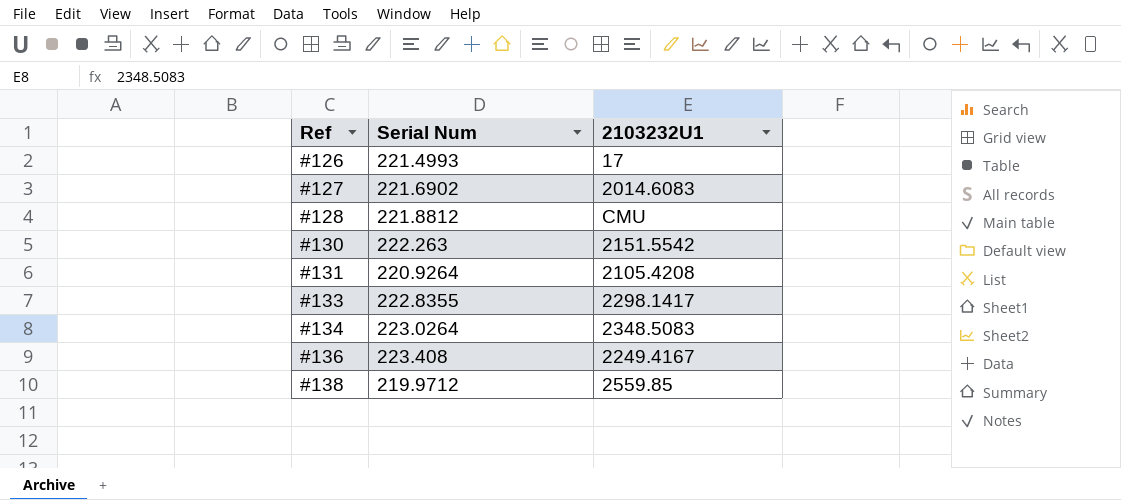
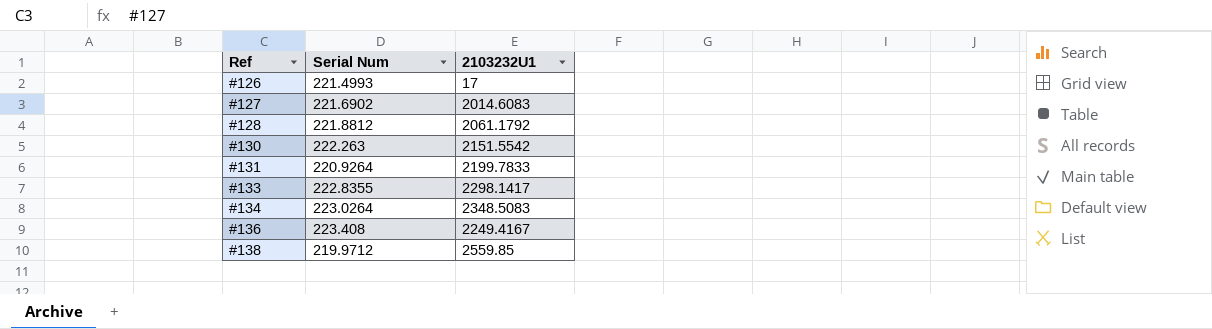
#128 | 2103232U1: CMU -> 2061.1792
#131 | 2103232U1: 2105.4208 -> 2199.7833

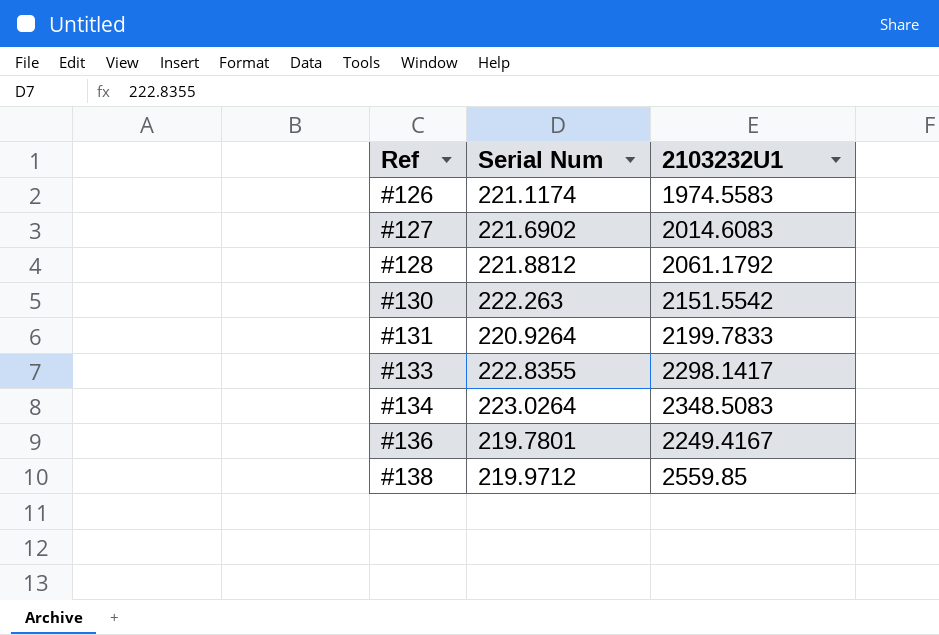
#126 | Serial Num: 221.4993 -> 221.1174
#126 | 2103232U1: 17 -> 1974.5583
#136 | Serial Num: 223.408 -> 219.7801

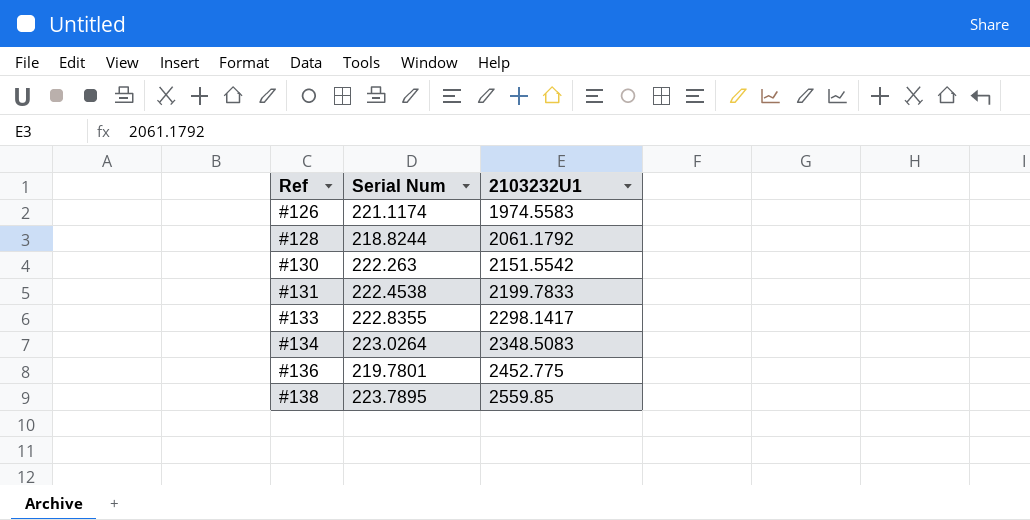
row #127: 221.6902 | 2014.6083 -> none
#128 | Serial Num: 221.8812 -> 218.8244
#131 | Serial Num: 220.9264 -> 222.4538
#136 | 2103232U1: 2249.4167 -> 2452.775
#138 | Serial Num: 219.9712 -> 223.7895

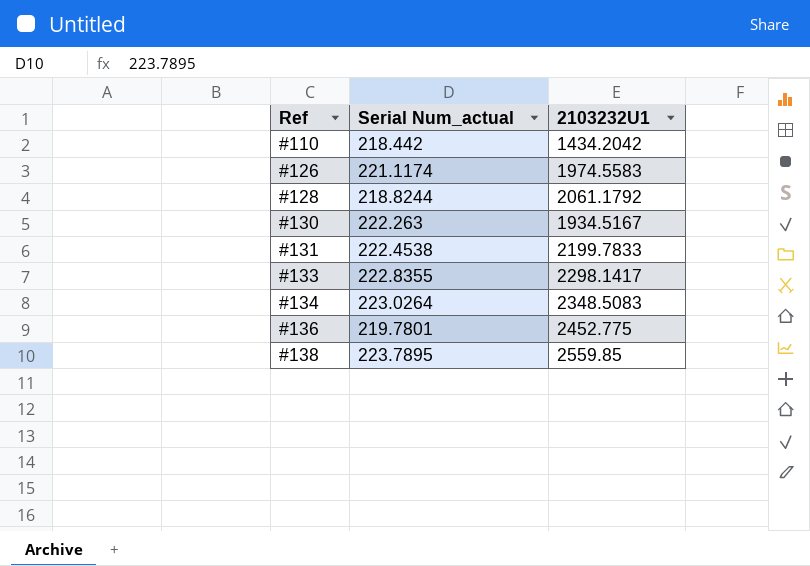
column name: Serial Num -> Serial Num_actual
row #110: none -> 218.442 | 1434.2042
#130 | 2103232U1: 2151.5542 -> 1934.5167

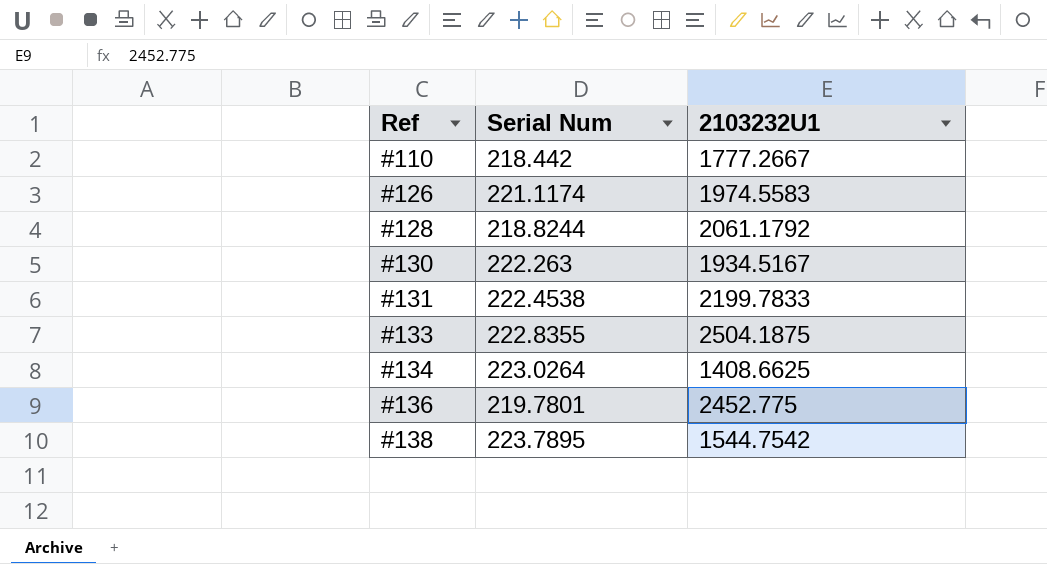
column name: Serial Num_actual -> Serial Num
#110 | 2103232U1: 1434.2042 -> 1777.2667
#133 | 2103232U1: 2298.1417 -> 2504.1875
#134 | 2103232U1: 2348.5083 -> 1408.6625
#138 | 2103232U1: 2559.85 -> 1544.7542

